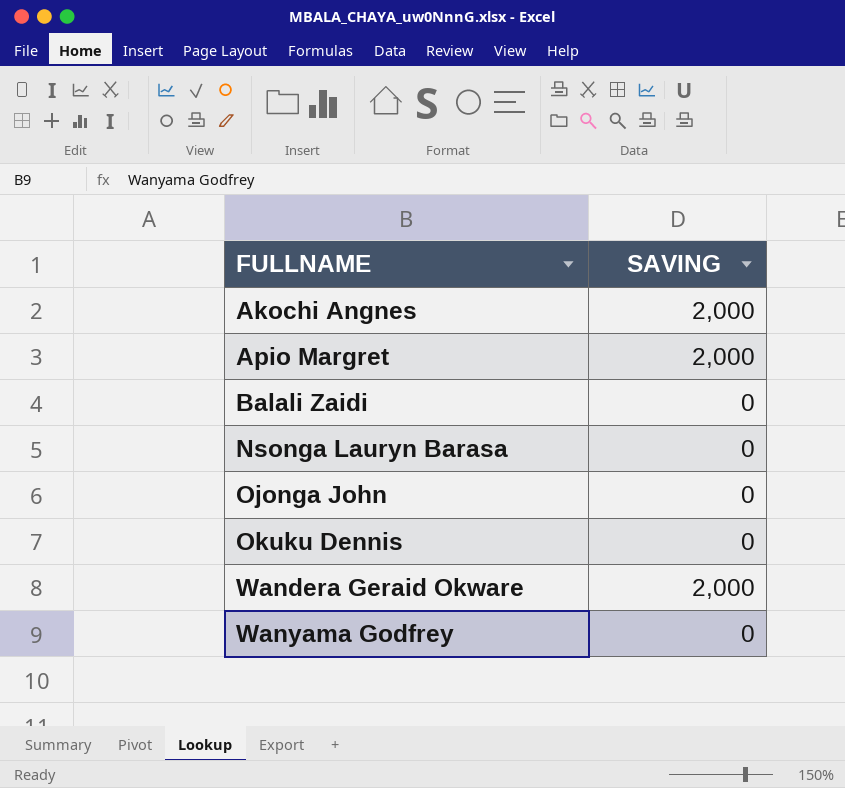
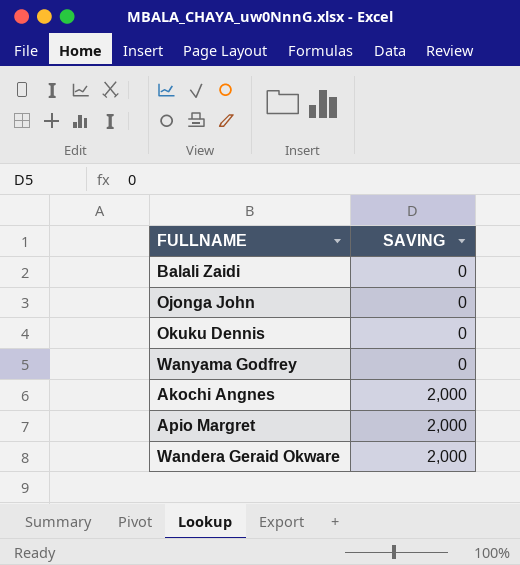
row order: FULLNAME ascending -> SAVING ascending
row Nsonga Lauryn Barasa: 0 -> none

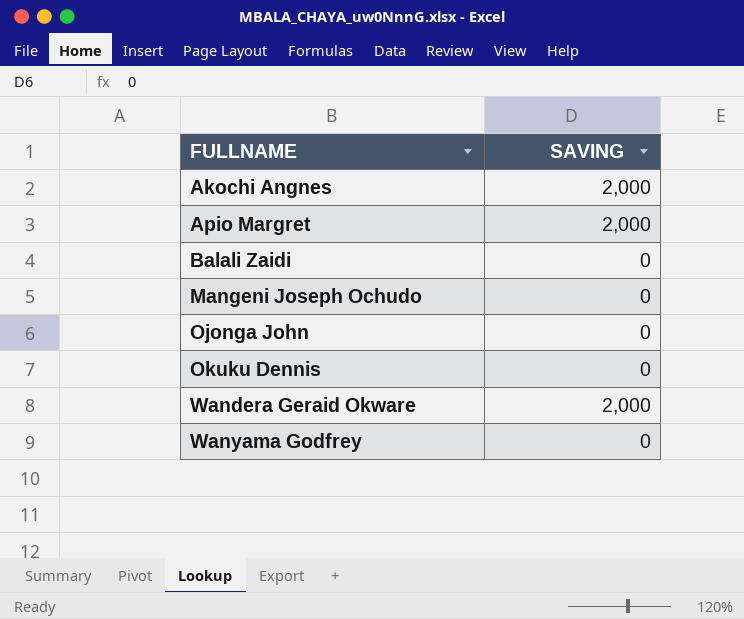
row order: SAVING ascending -> FULLNAME ascending
row Mangeni Joseph Ochudo: none -> 0

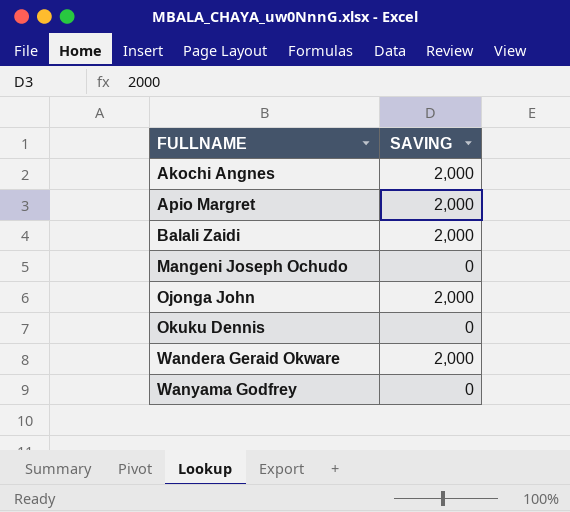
Balali Zaidi | SAVING: 0 -> 2,000
Ojonga John | SAVING: 0 -> 2,000

